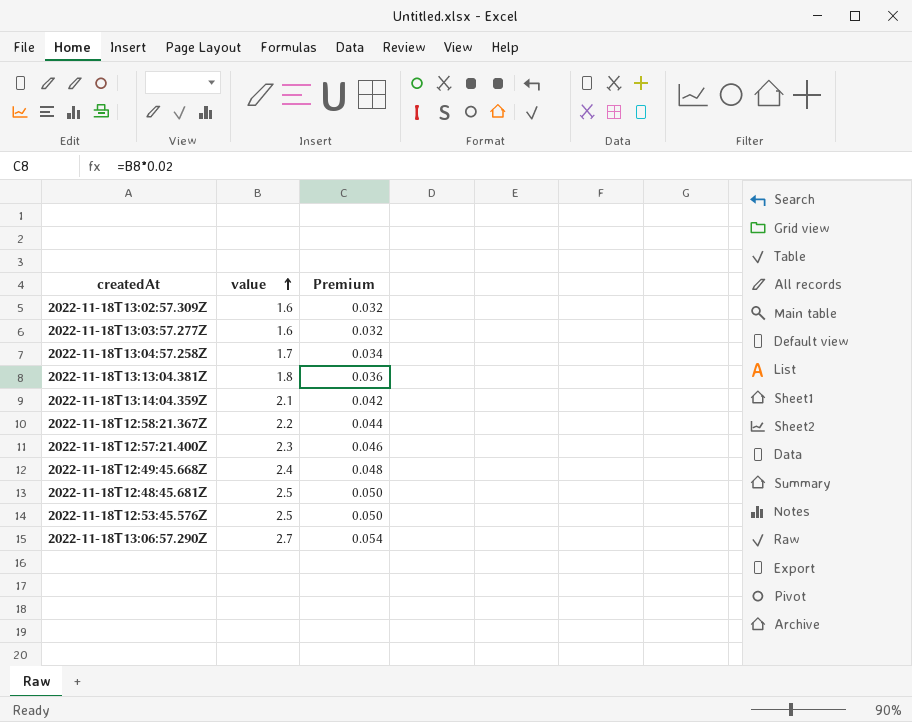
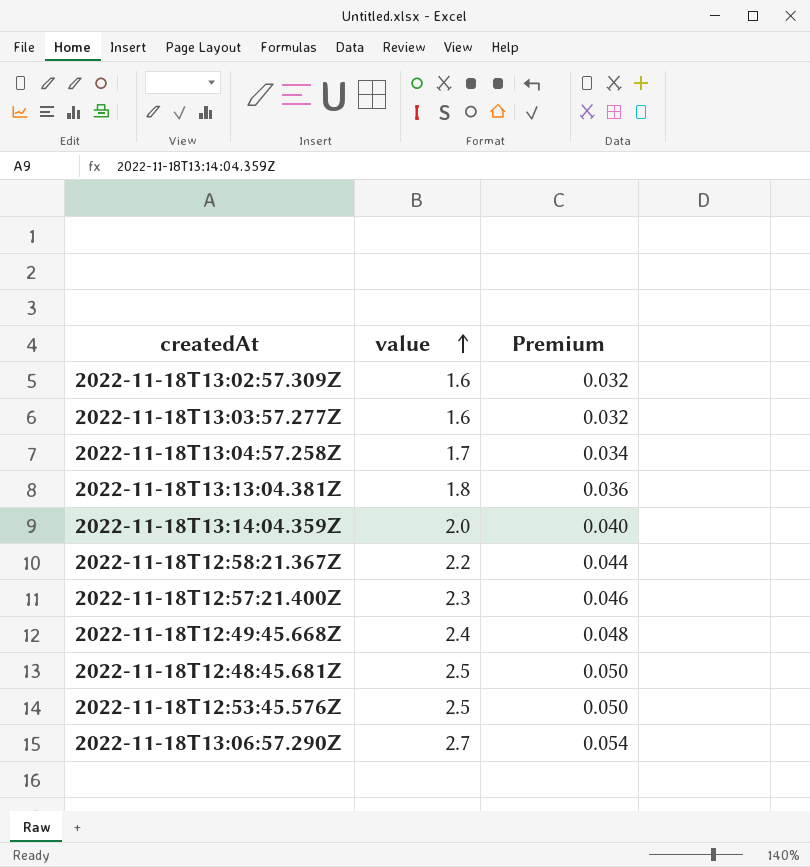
2022-11-18T13:14:04.359Z | value: 2.1 -> 2.0
2022-11-18T13:14:04.359Z | Premium: 0.042 -> 0.040

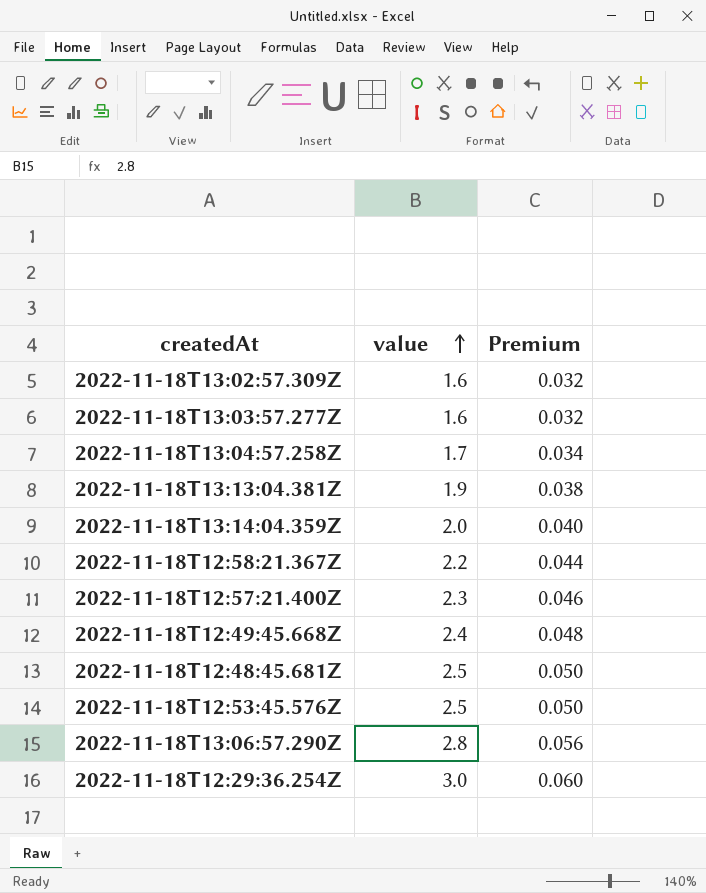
2022-11-18T13:13:04.381Z | value: 1.8 -> 1.9
2022-11-18T13:13:04.381Z | Premium: 0.036 -> 0.038
2022-11-18T13:06:57.290Z | value: 2.7 -> 2.8
2022-11-18T13:06:57.290Z | Premium: 0.054 -> 0.056
row 2022-11-18T12:29:36.254Z: none -> 3.0 | 0.060

